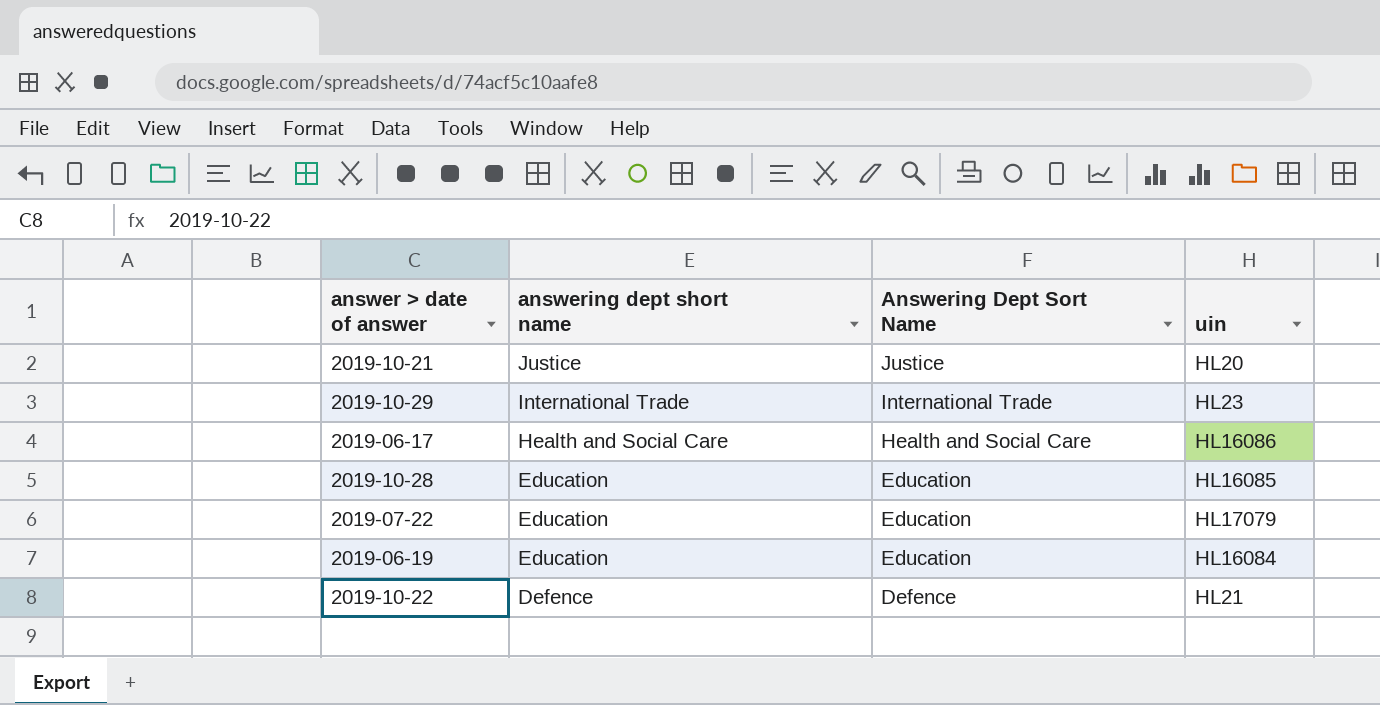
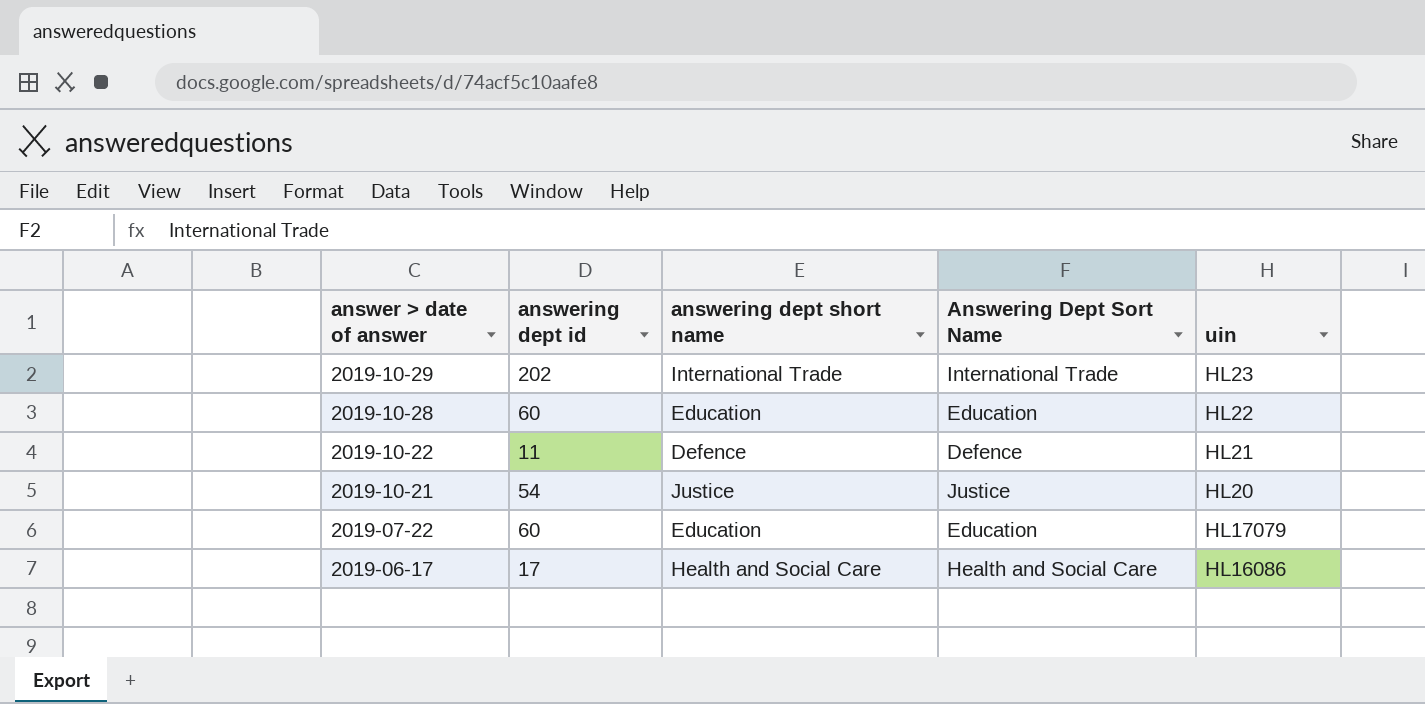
row order: answering dept short name descending -> answer > date of answer descending
column answering dept id | position: none -> 2
row 2019-06-19: Education | Education | HL16084 -> none
2019-10-28 | uin: HL16085 -> HL22

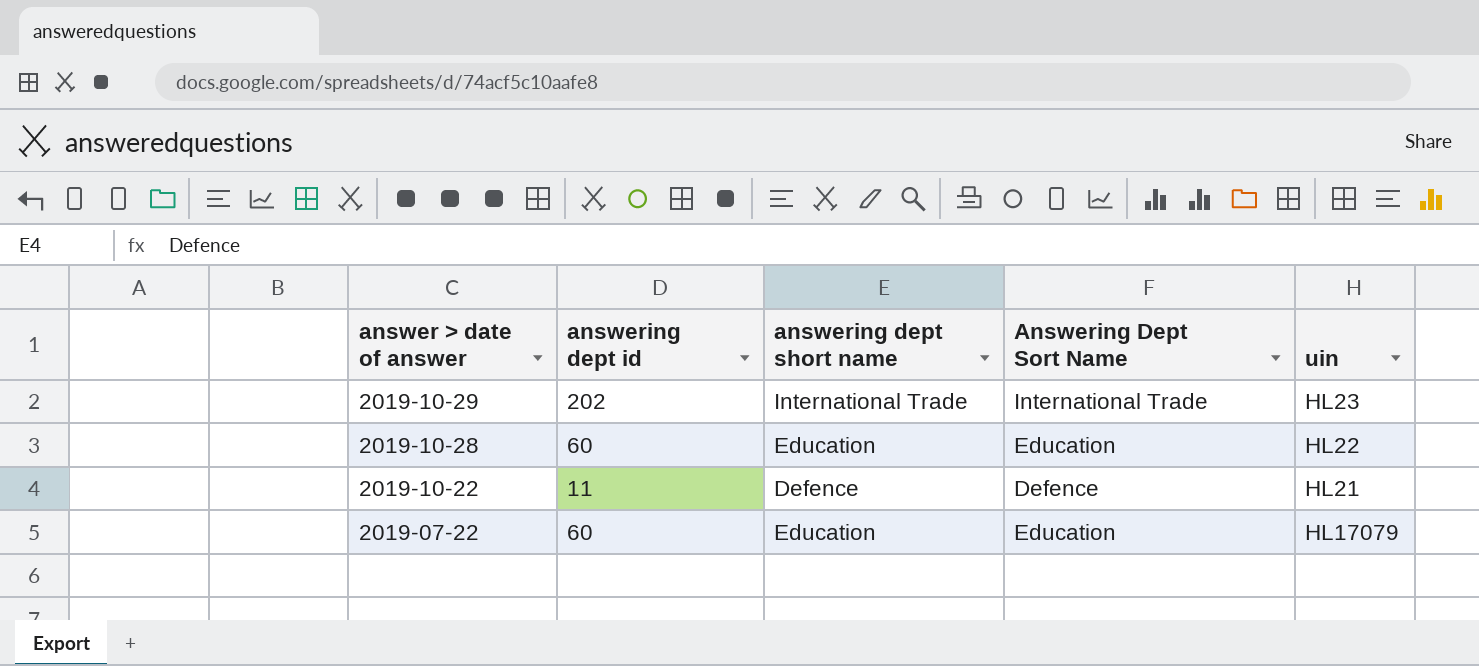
row 2019-10-21: 54 | Justice | Justice | HL20 -> none
row 2019-06-17: 17 | Health and Social Care | Health and Social Care | HL16086 -> none

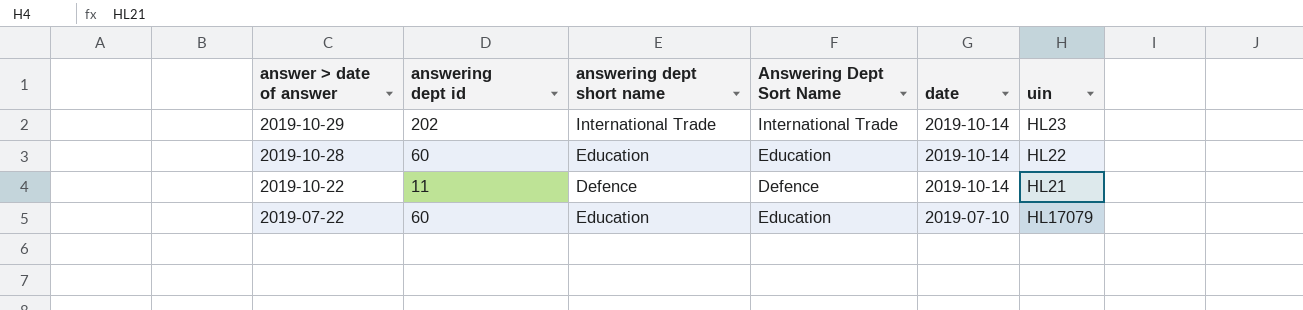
column date | position: none -> 5

